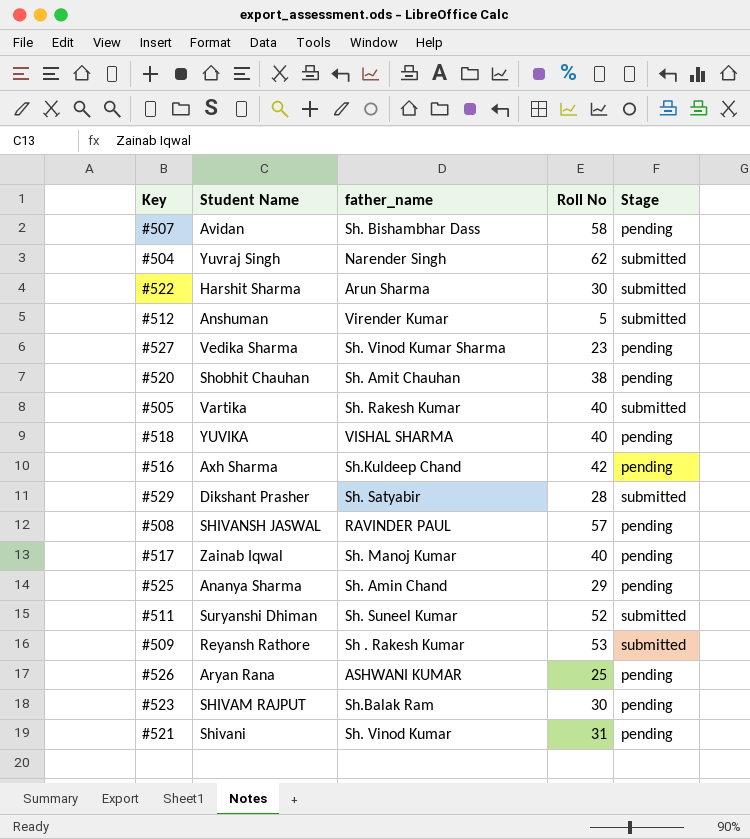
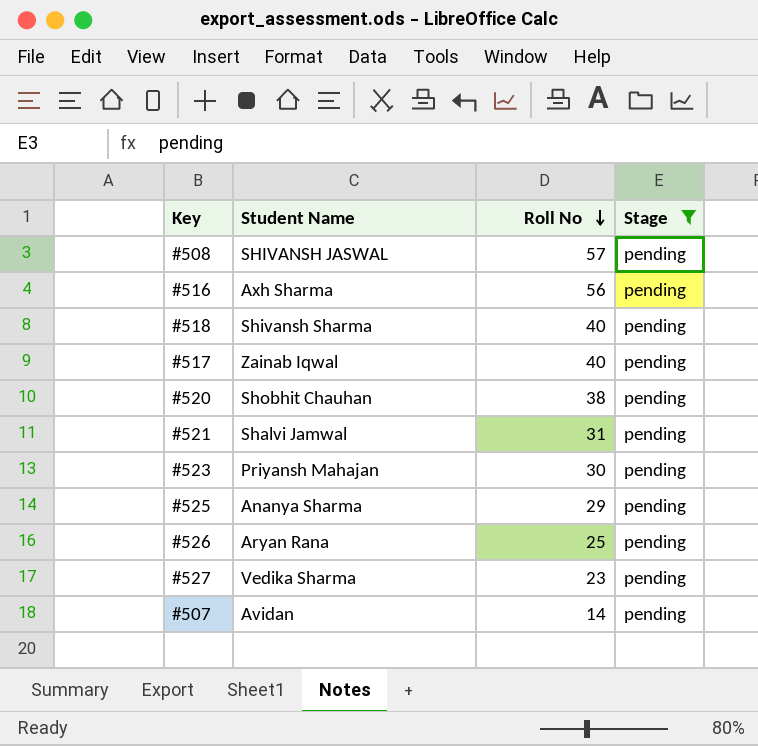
filter: none -> Stage = pending
row order: none -> Roll No descending
column father_name | position: 3 -> none
#516 | Roll No: 42 -> 56
#518 | Student Name: YUVIKA -> Shivansh Sharma
#521 | Student Name: Shivani -> Shalvi Jamwal
#523 | Student Name: SHIVAM RAJPUT -> Priyansh Mahajan
#507 | Roll No: 58 -> 14

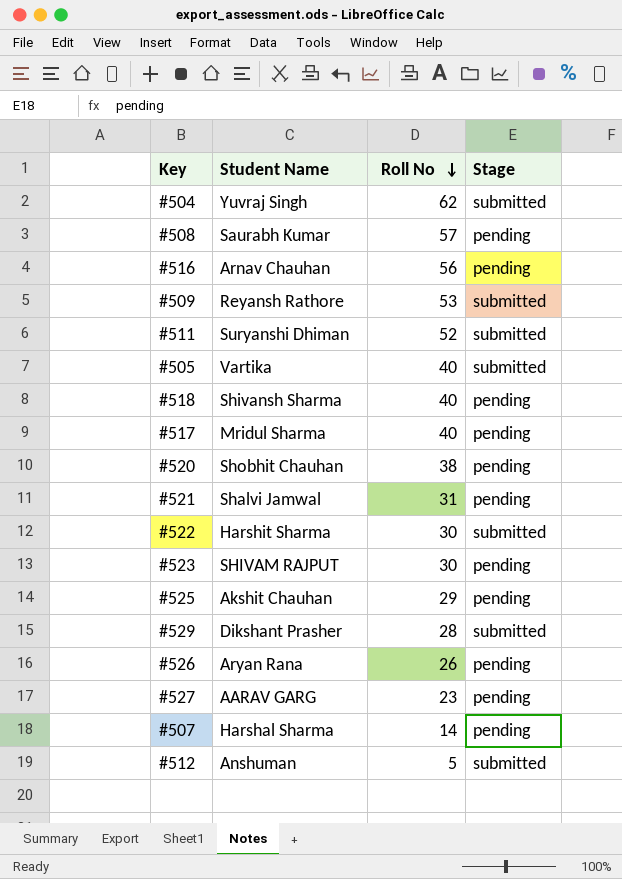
filter: Stage = pending -> none
#508 | Student Name: SHIVANSH JASWAL -> Saurabh Kumar
#516 | Student Name: Axh Sharma -> Arnav Chauhan
#517 | Student Name: Zainab Iqwal -> Mridul Sharma
#523 | Student Name: Priyansh Mahajan -> SHIVAM RAJPUT
#525 | Student Name: Ananya Sharma -> Akshit Chauhan
#526 | Roll No: 25 -> 26
#527 | Student Name: Vedika Sharma -> AARAV GARG
#507 | Student Name: Avidan -> Harshal Sharma

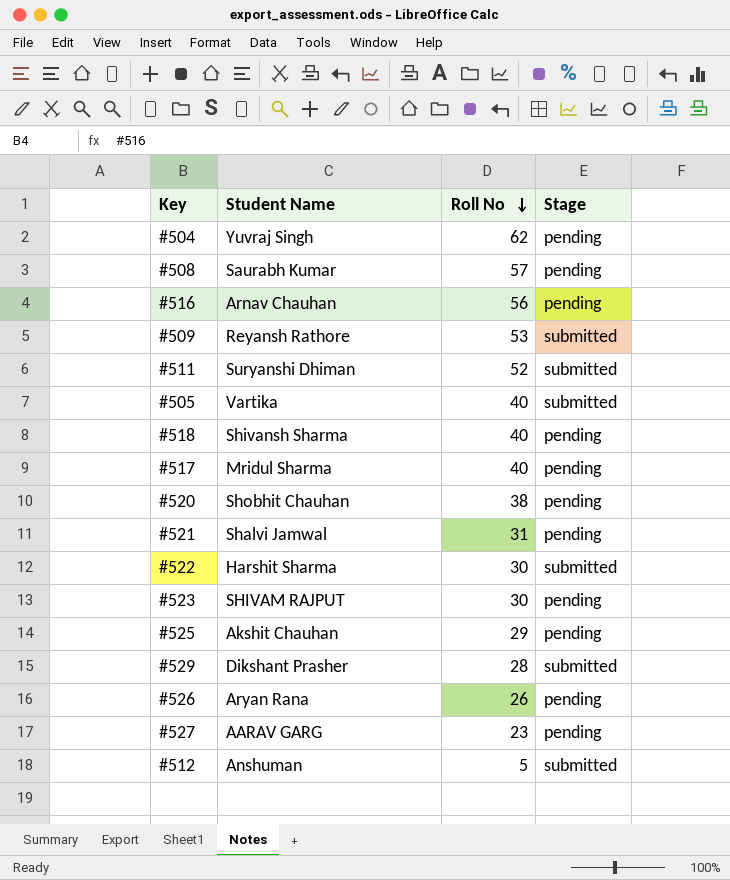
row #507: Harshal Sharma | 14 | pending -> none
#504 | Stage: submitted -> pending

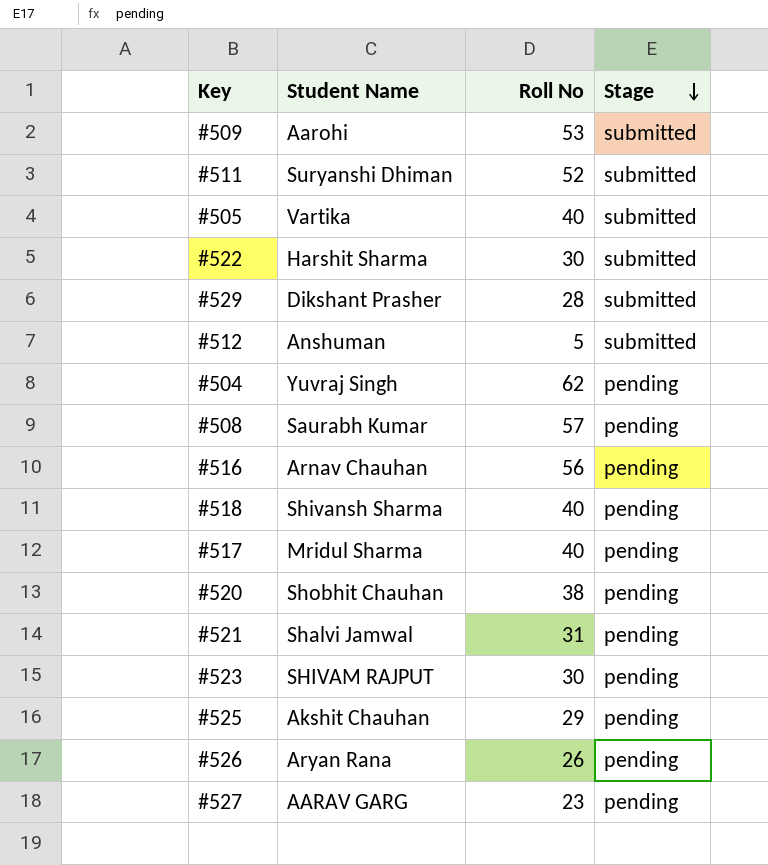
row order: Roll No descending -> Stage descending
#509 | Student Name: Reyansh Rathore -> Aarohi

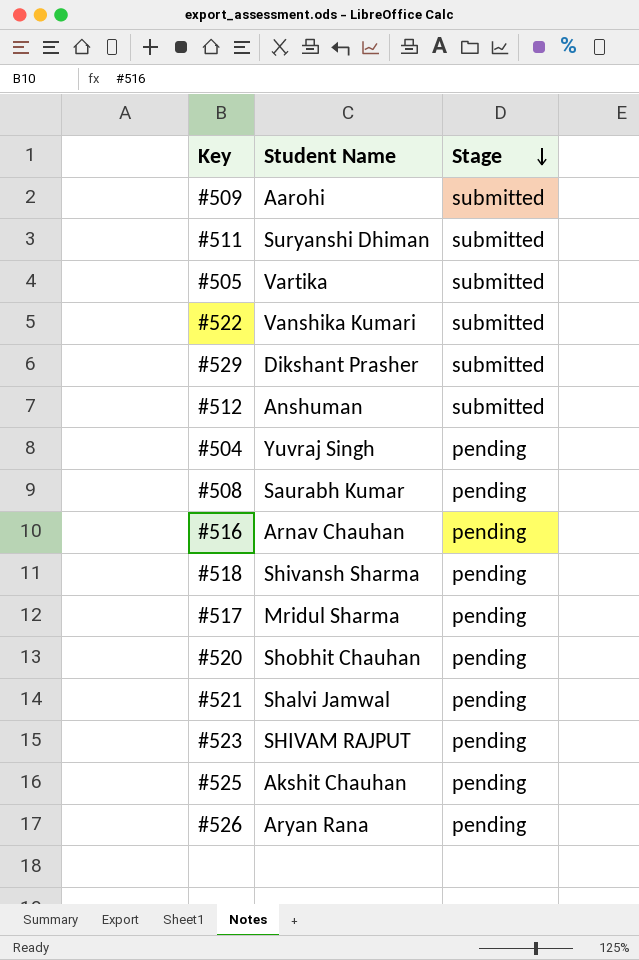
column Roll No | position: 3 -> none
row #527: AARAV GARG | 23 | pending -> none
#522 | Student Name: Harshit Sharma -> Vanshika Kumari

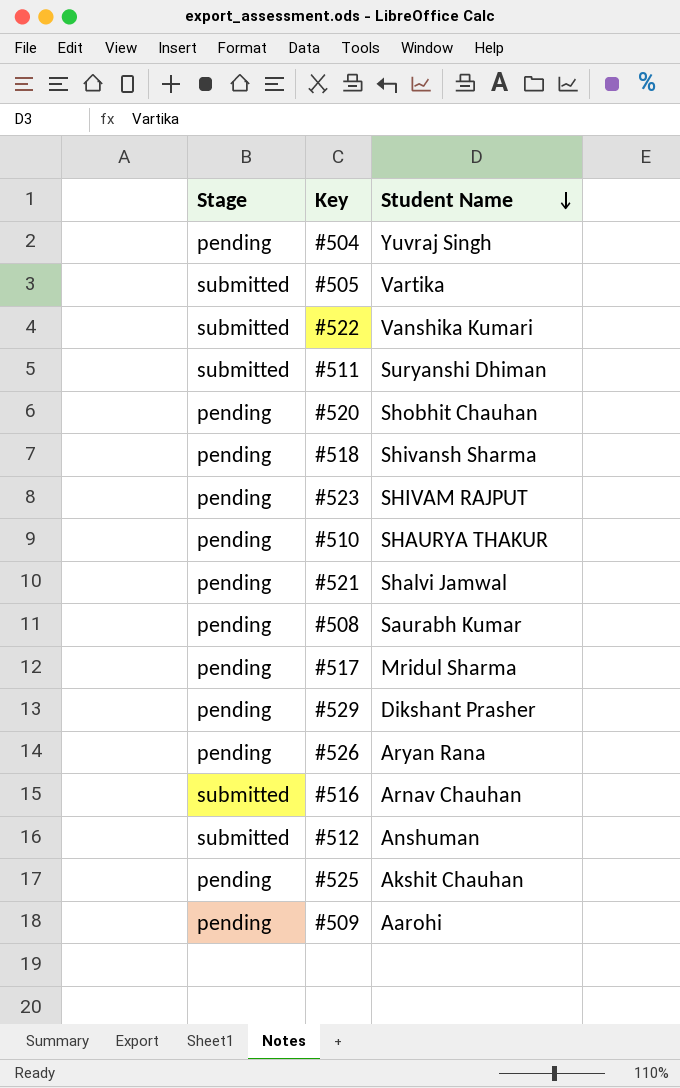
row order: Stage descending -> Student Name descending
column Stage | position: 3 -> 1
row #510: none -> pending | SHAURYA THAKUR
#529 | Stage: submitted -> pending
#516 | Stage: pending -> submitted
#509 | Stage: submitted -> pending

